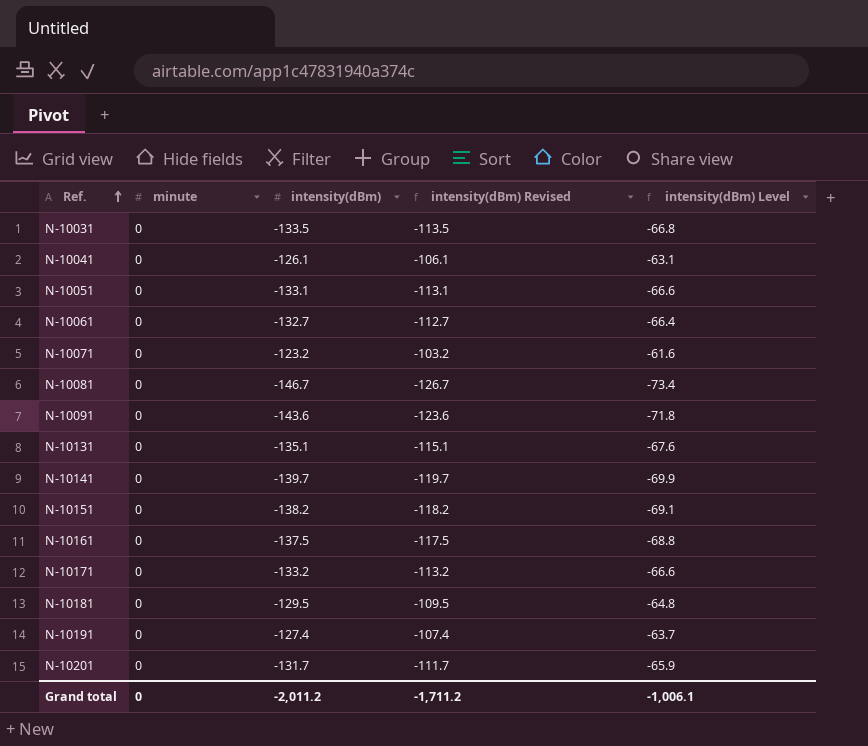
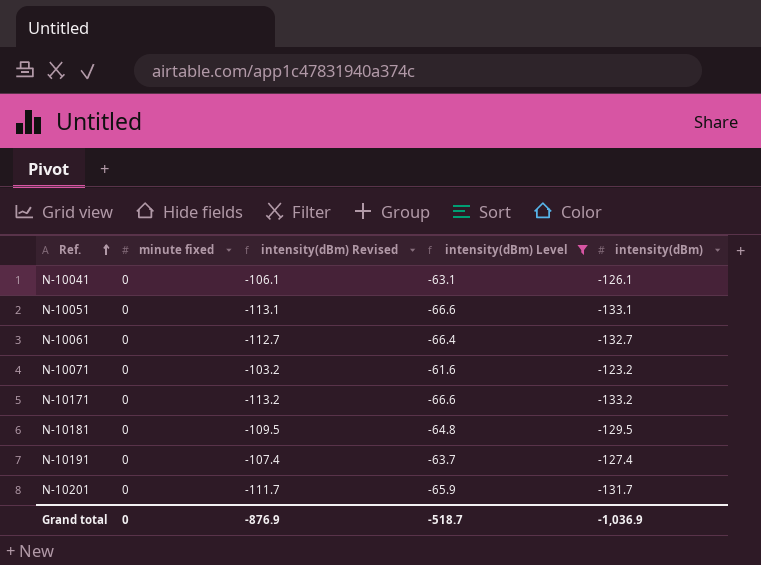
filter: none -> intensity(dBm) Level >= -66.6
column name: minute -> minute fixed
column intensity(dBm) | position: 3 -> 5
Grand total | intensity(dBm) Revised: -1,711.2 -> -876.9
Grand total | intensity(dBm) Level: -1,006.1 -> -518.7
Grand total | intensity(dBm): -2,011.2 -> -1,036.9

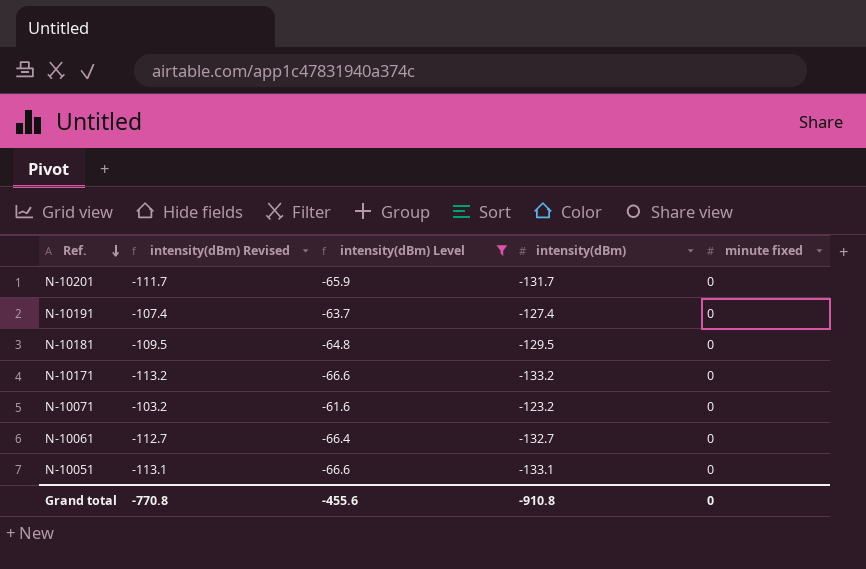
row order: Ref. ascending -> Ref. descending
column minute fixed | position: 2 -> 5
row N-10041: 0 | -106.1 | -63.1 | -126.1 -> none
Grand total | intensity(dBm) Revised: -876.9 -> -770.8
Grand total | intensity(dBm) Level: -518.7 -> -455.6
Grand total | intensity(dBm): -1,036.9 -> -910.8

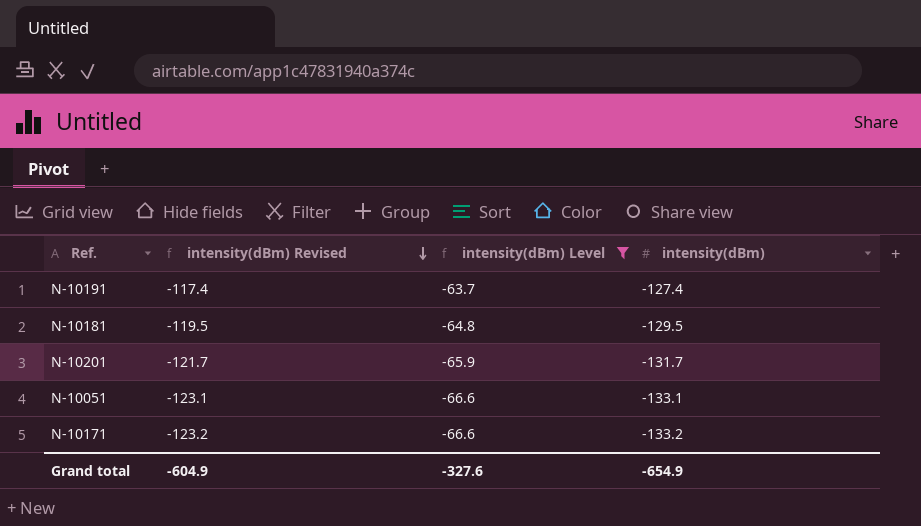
row order: Ref. descending -> intensity(dBm) Revised descending
column minute fixed | position: 5 -> none
column intensity(dBm) Revised | formula: [intensity(dBm)] + 20 -> [intensity(dBm)] + 10
row N-10071: -103.2 | -61.6 | -123.2 | 0 -> none
row N-10061: -112.7 | -66.4 | -132.7 | 0 -> none
Grand total | intensity(dBm) Revised: -770.8 -> -604.9
Grand total | intensity(dBm) Level: -455.6 -> -327.6
Grand total | intensity(dBm): -910.8 -> -654.9

